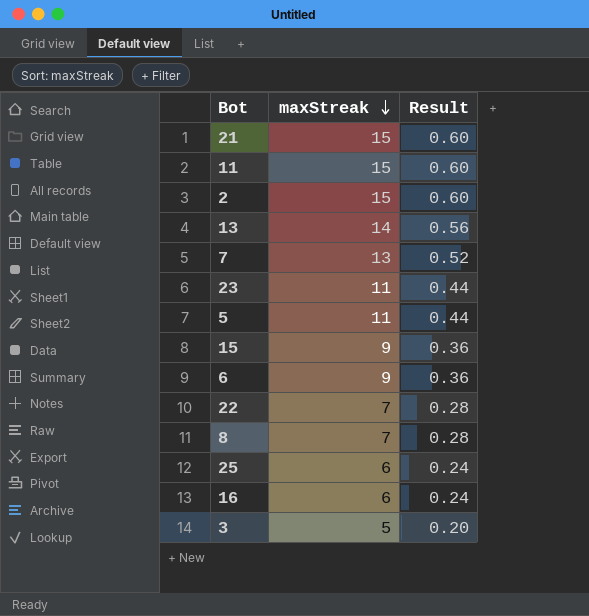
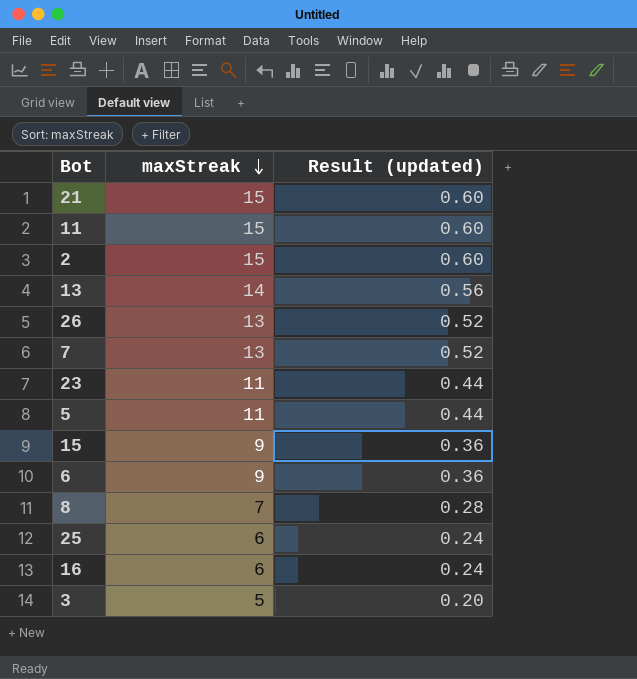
column name: Result -> Result (updated)
row 22: 7 | 0.28 -> none
row 26: none -> 13 | 0.52

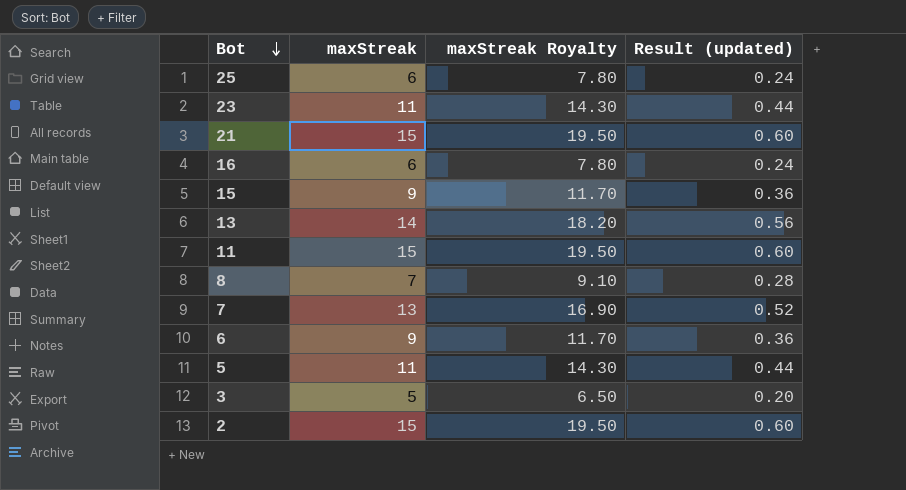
row order: maxStreak descending -> Bot descending
column maxStreak Royalty | formula: none -> [maxStreak] * 1.3
row 26: 13 | 0.52 -> none

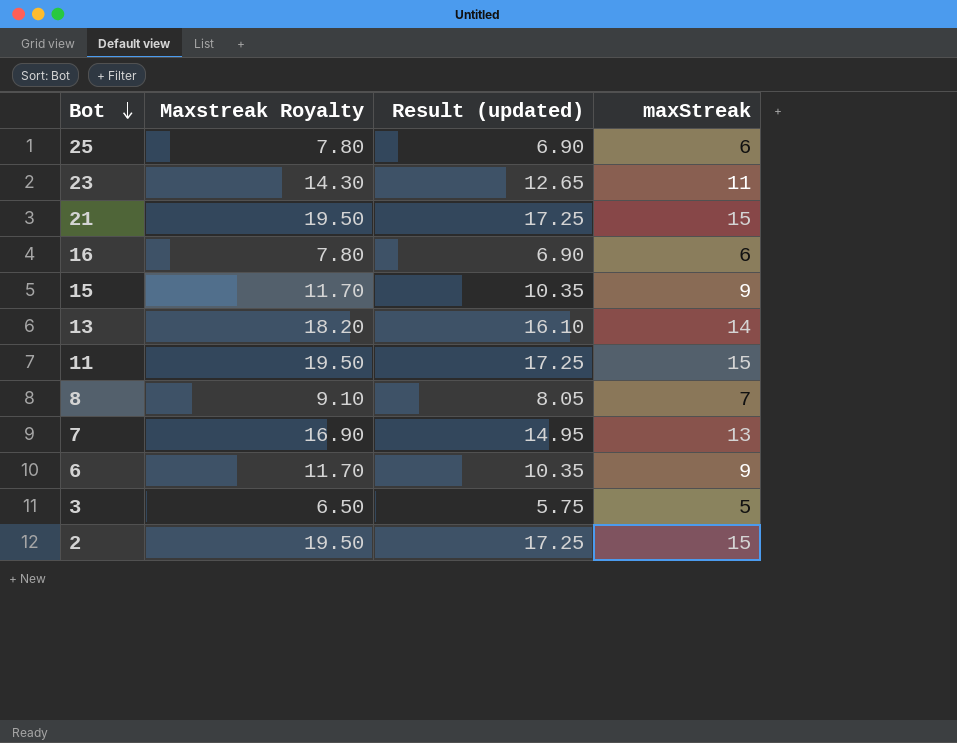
column name: maxStreak Royalty -> Maxstreak Royalty
column Result (updated) | formula: [maxStreak] * 0.04 -> [maxStreak] * 1.15
column maxStreak | position: 2 -> 4
row 5: 11 | 14.30 | 0.44 -> none

